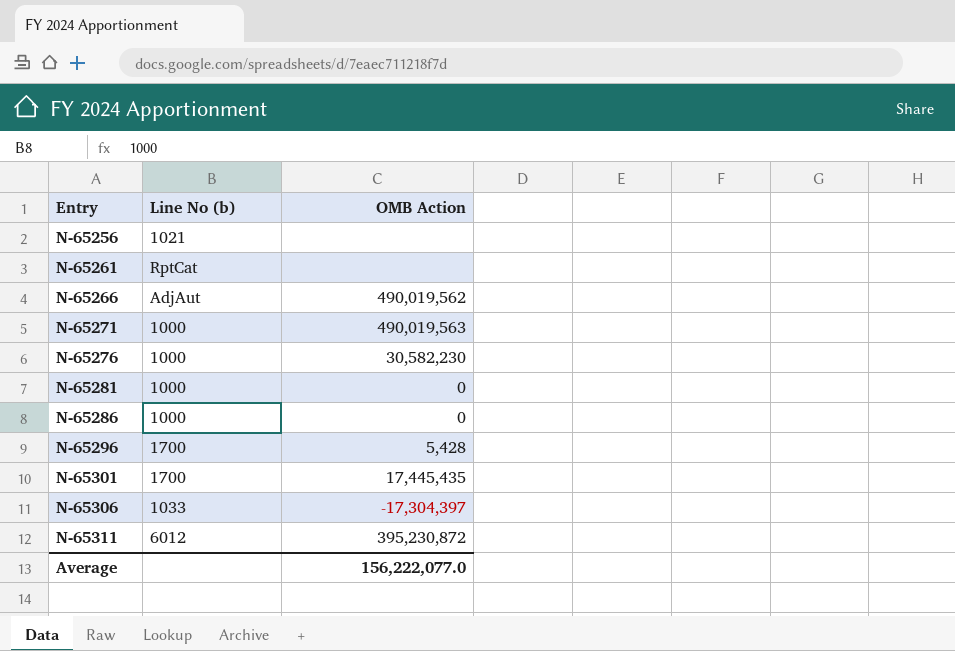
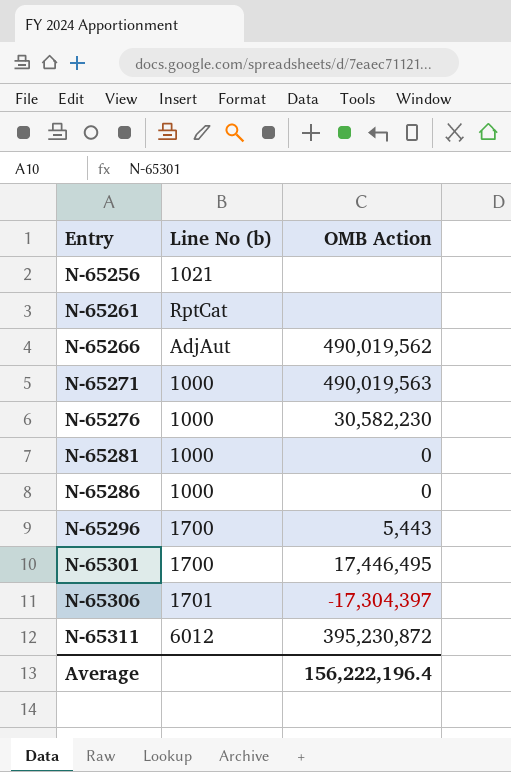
N-65296 | OMB Action: 5,428 -> 5,443
N-65301 | OMB Action: 17,445,435 -> 17,446,495
N-65306 | Line No (b): 1033 -> 1701
Average | OMB Action: 156,222,077.0 -> 156,222,196.4

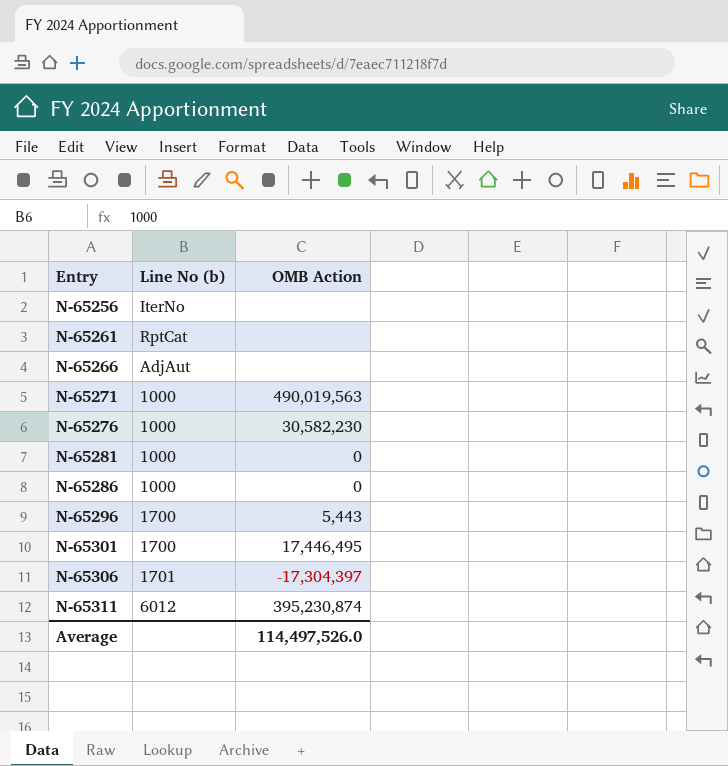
N-65256 | Line No (b): 1021 -> IterNo
N-65266 | OMB Action: 490,019,562 -> none
N-65311 | OMB Action: 395,230,872 -> 395,230,874
Average | OMB Action: 156,222,196.4 -> 114,497,526.0

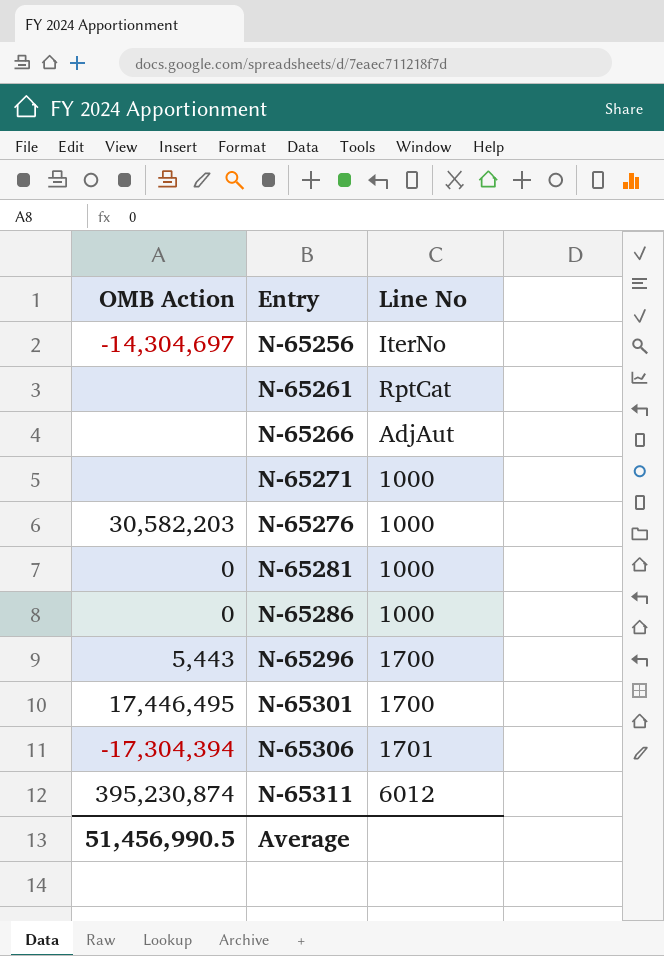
column OMB Action | position: 3 -> 1
column name: Line No (b) -> Line No
N-65256 | OMB Action: none -> -14,304,697
N-65271 | OMB Action: 490,019,563 -> none
N-65276 | OMB Action: 30,582,230 -> 30,582,203
N-65306 | OMB Action: -17,304,397 -> -17,304,394
Average | OMB Action: 114,497,526.0 -> 51,456,990.5

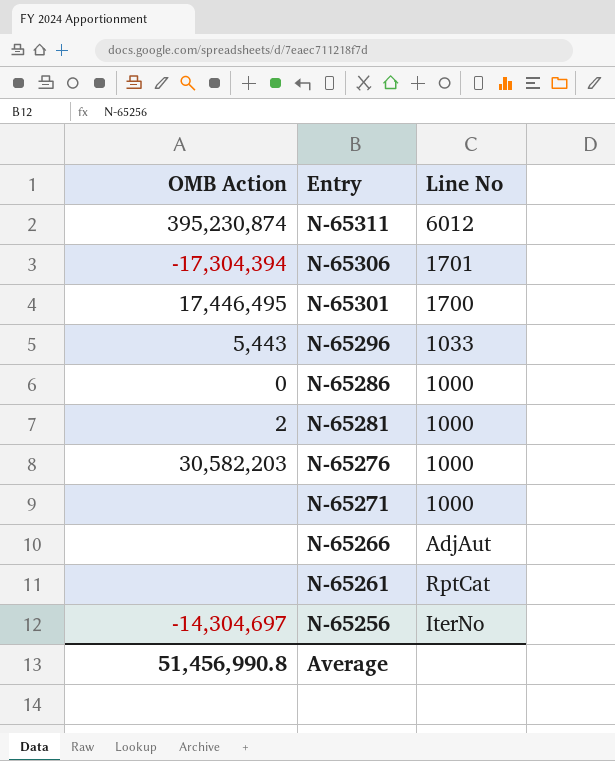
row order: Entry ascending -> Entry descending
N-65296 | Line No: 1700 -> 1033
N-65281 | OMB Action: 0 -> 2
Average | OMB Action: 51,456,990.5 -> 51,456,990.8

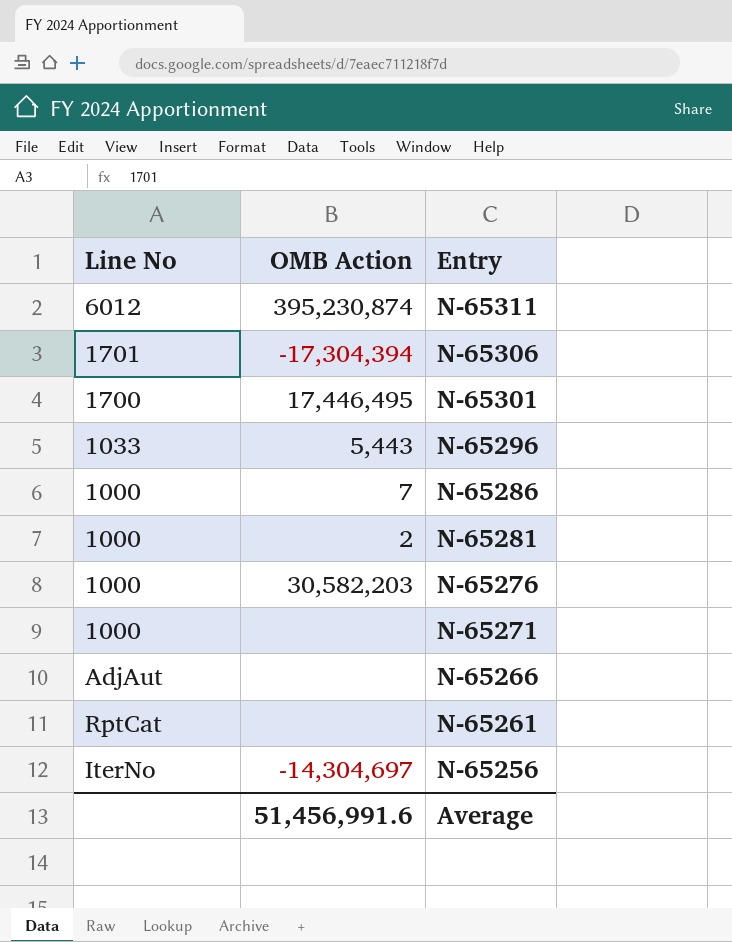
column Line No | position: 3 -> 1
N-65286 | OMB Action: 0 -> 7
Average | OMB Action: 51,456,990.8 -> 51,456,991.6

